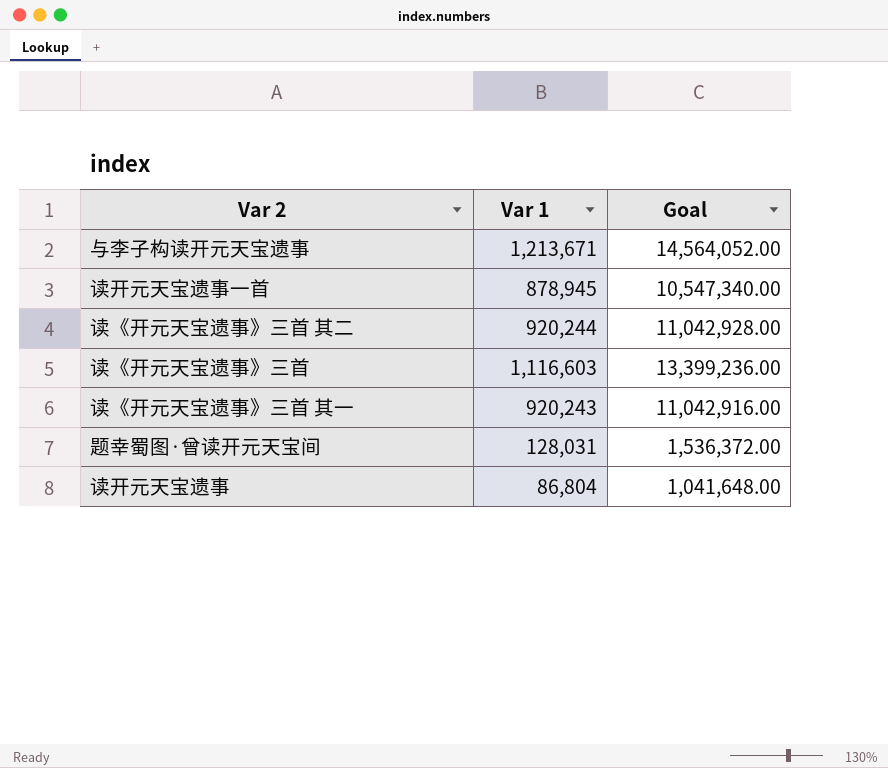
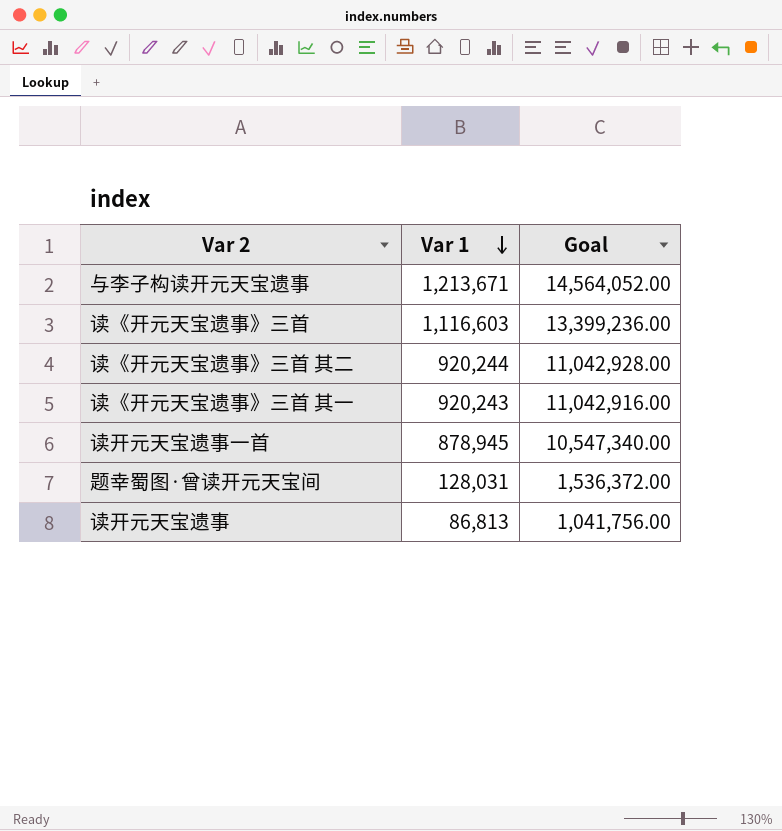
row order: none -> Var 1 descending
读开元天宝遗事 | Var 1: 86,804 -> 86,813
读开元天宝遗事 | Goal: 1,041,648.00 -> 1,041,756.00

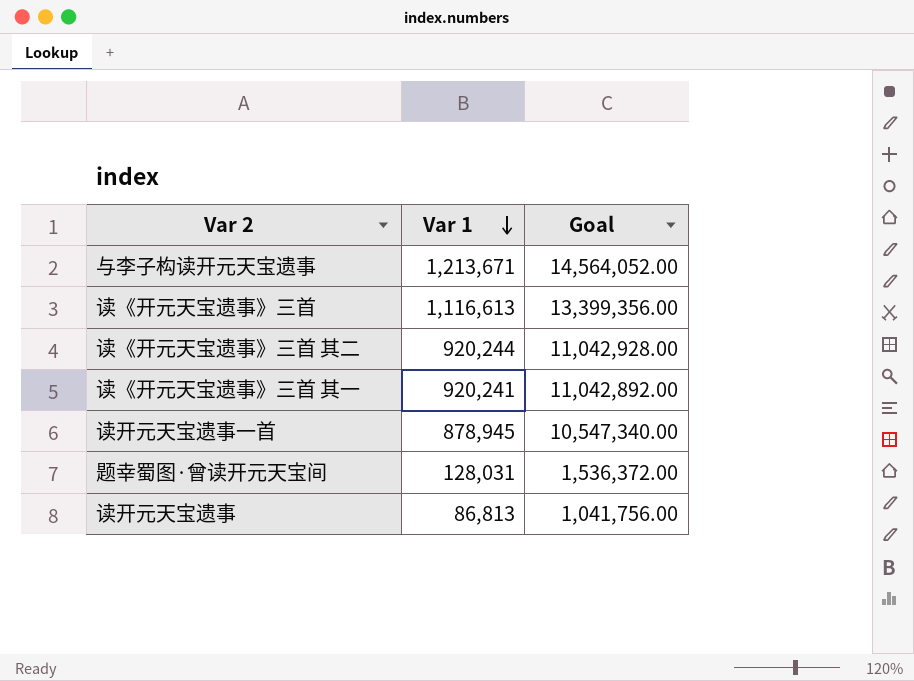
读《开元天宝遗事》三首 | Var 1: 1,116,603 -> 1,116,613
读《开元天宝遗事》三首 | Goal: 13,399,236.00 -> 13,399,356.00
读《开元天宝遗事》三首 其一 | Var 1: 920,243 -> 920,241
读《开元天宝遗事》三首 其一 | Goal: 11,042,916.00 -> 11,042,892.00

